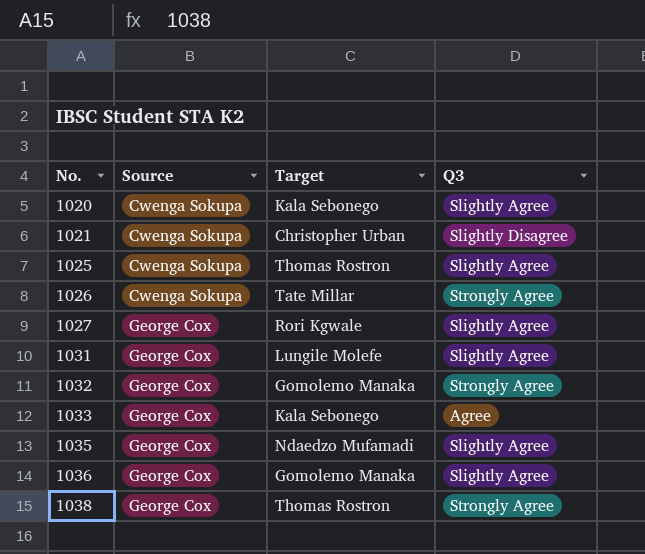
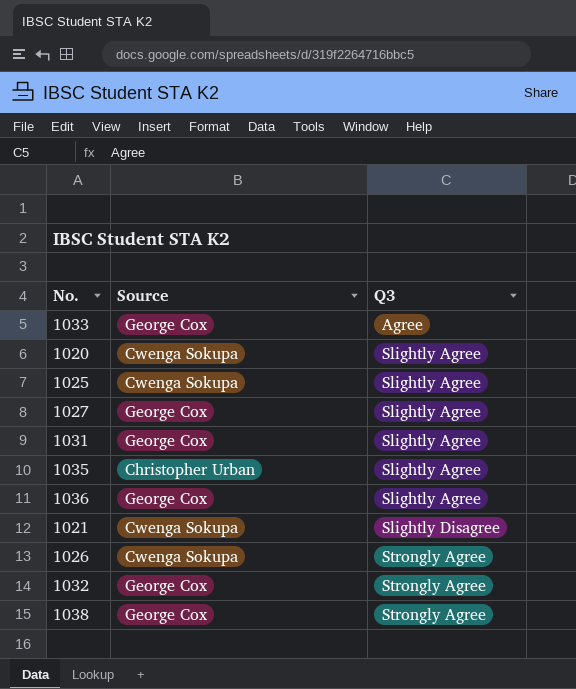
row order: No. ascending -> Q3 ascending
column Target | position: 3 -> none
1035 | Source: George Cox -> Christopher Urban

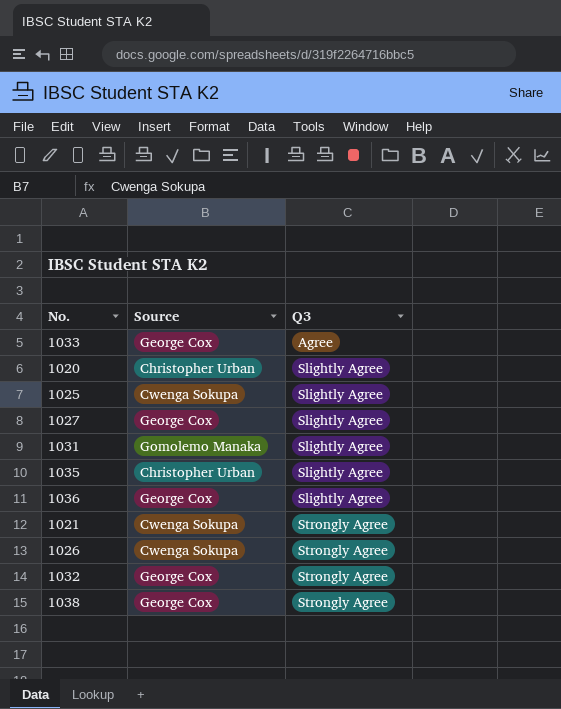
1020 | Source: Cwenga Sokupa -> Christopher Urban
1031 | Source: George Cox -> Gomolemo Manaka
1021 | Q3: Slightly Disagree -> Strongly Agree

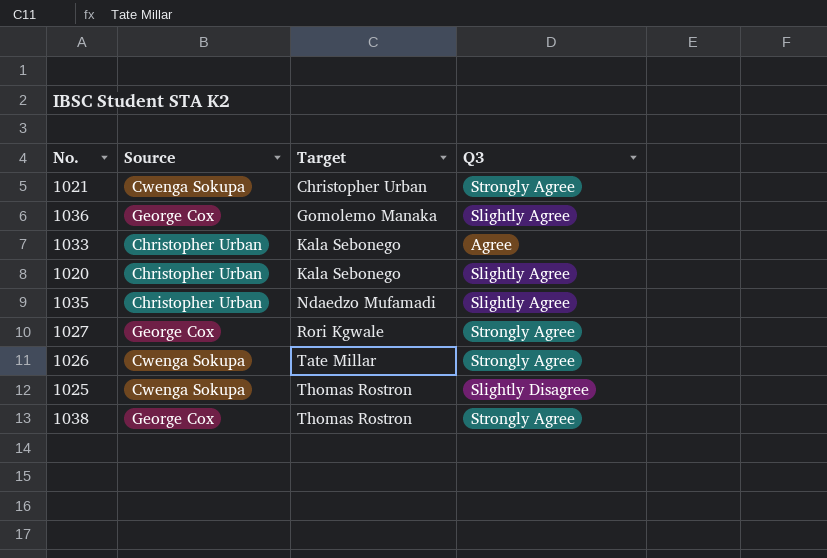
row order: Q3 ascending -> Target ascending
column Target | position: none -> 3
row 1031: Gomolemo Manaka | Slightly Agree -> none
row 1032: George Cox | Strongly Agree -> none
1033 | Source: George Cox -> Christopher Urban
1027 | Q3: Slightly Agree -> Strongly Agree
1025 | Q3: Slightly Agree -> Slightly Disagree

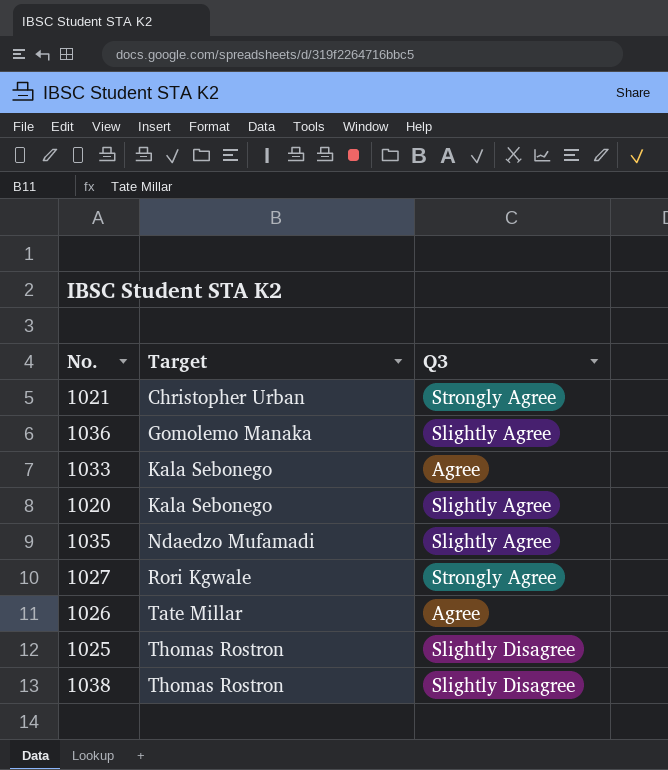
column Source | position: 2 -> none
1026 | Q3: Strongly Agree -> Agree
1038 | Q3: Strongly Agree -> Slightly Disagree

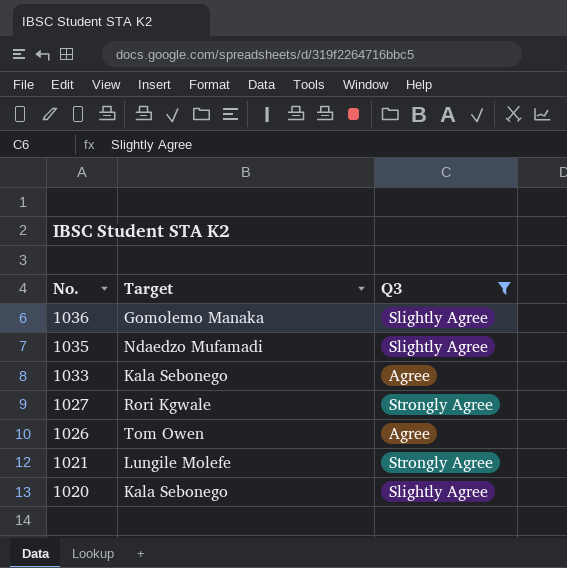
filter: none -> Q3 != Slightly Disagree
row order: Target ascending -> No. descending
1026 | Target: Tate Millar -> Tom Owen
1021 | Target: Christopher Urban -> Lungile Molefe

